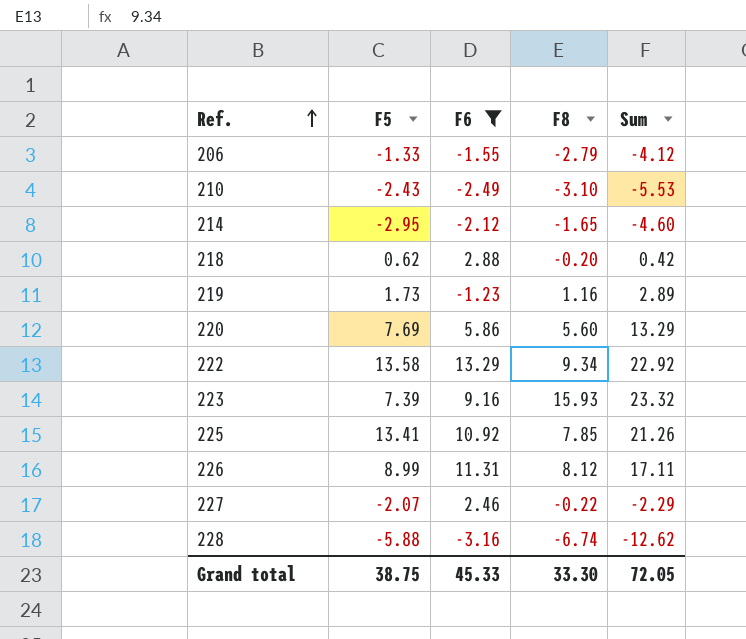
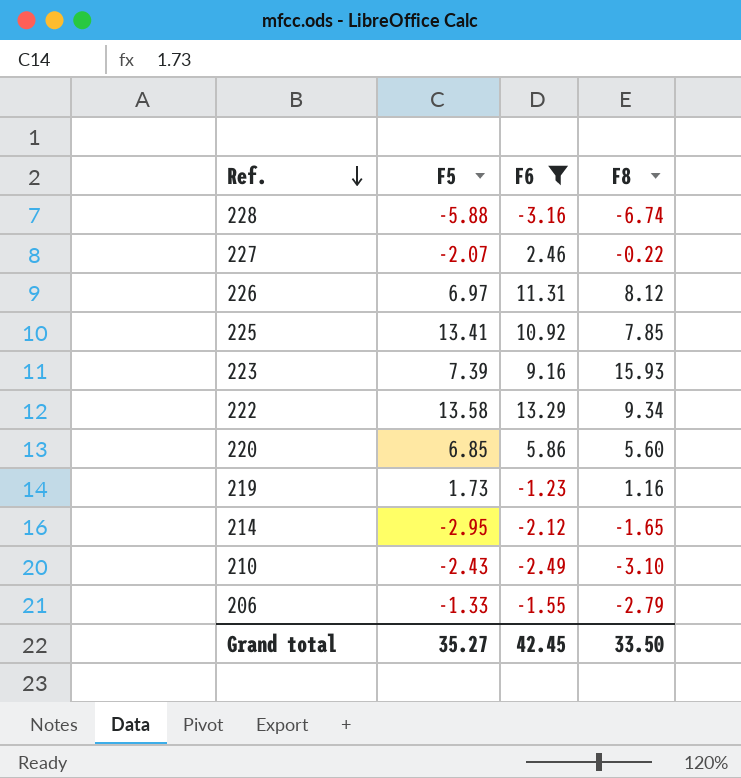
row order: Ref. ascending -> Ref. descending
column Sum | formula: [F5] + [F8] -> none
row 218: 0.62 | 2.88 | -0.20 | 0.42 -> none
226 | F5: 8.99 -> 6.97
220 | F5: 7.69 -> 6.85
Grand total | F5: 38.75 -> 35.27
Grand total | F6: 45.33 -> 42.45
Grand total | F8: 33.30 -> 33.50

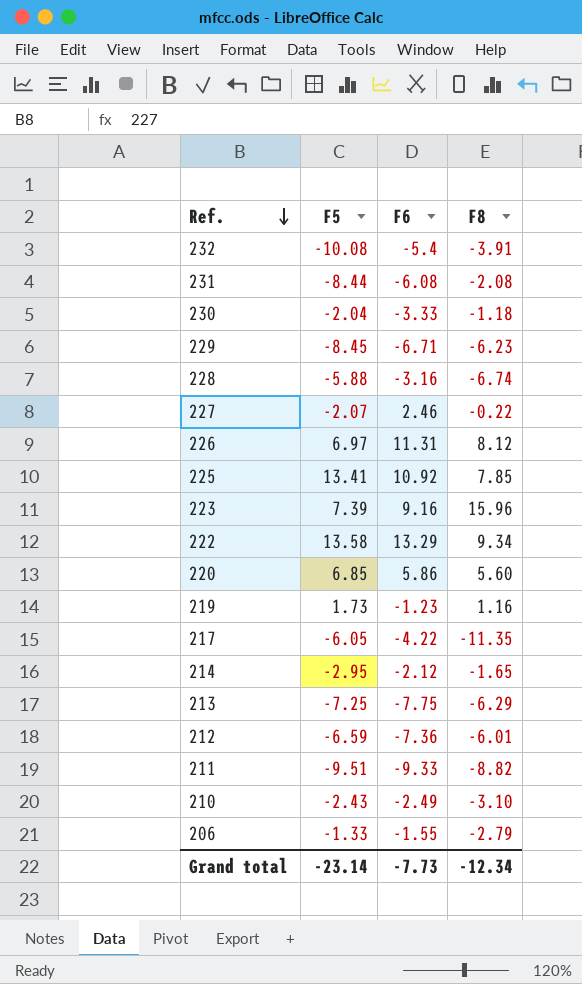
filter: F6 >= -3.16 -> none
223 | F8: 15.93 -> 15.96
Grand total | F5: 35.27 -> -23.14
Grand total | F6: 42.45 -> -7.73
Grand total | F8: 33.50 -> -12.34

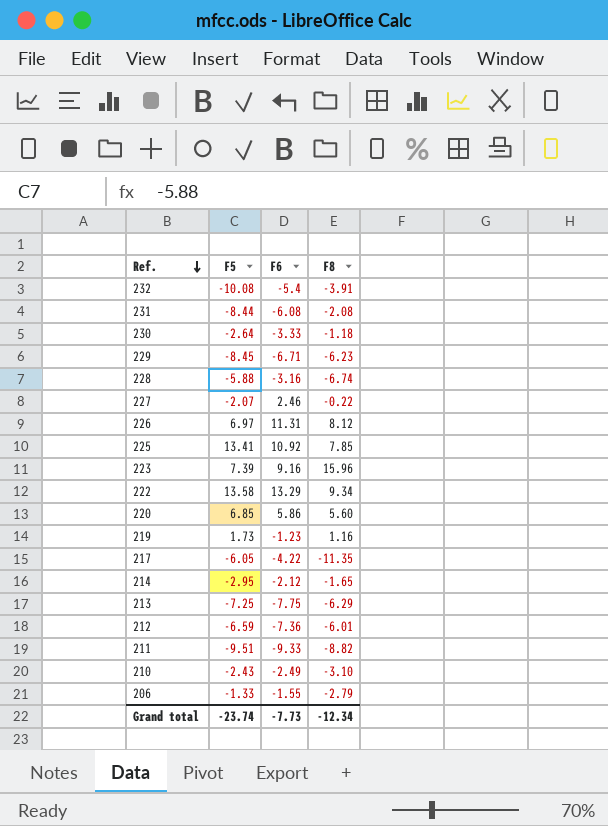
230 | F5: -2.04 -> -2.64
Grand total | F5: -23.14 -> -23.74

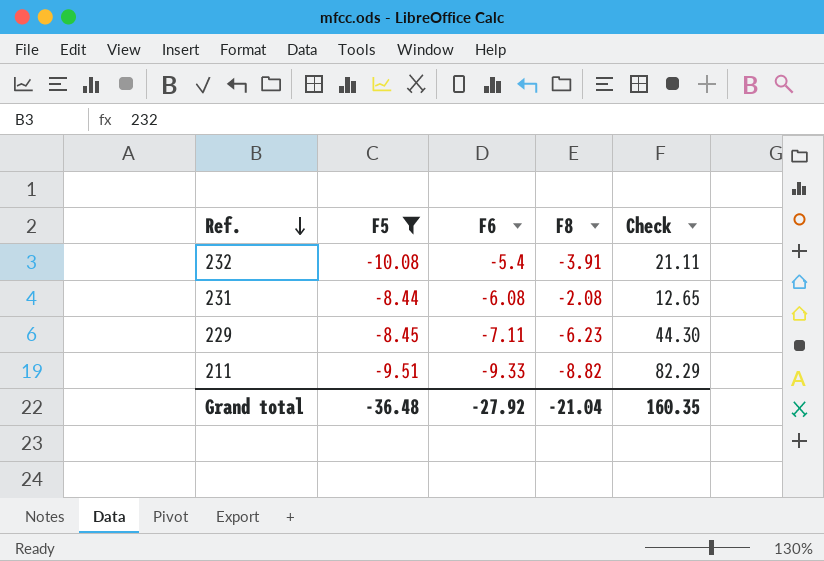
filter: none -> F5 <= -8.44
column Check | formula: none -> [F6] * [F8]
229 | F6: -6.71 -> -7.11
Grand total | F5: -23.74 -> -36.48
Grand total | F6: -7.73 -> -27.92
Grand total | F8: -12.34 -> -21.04

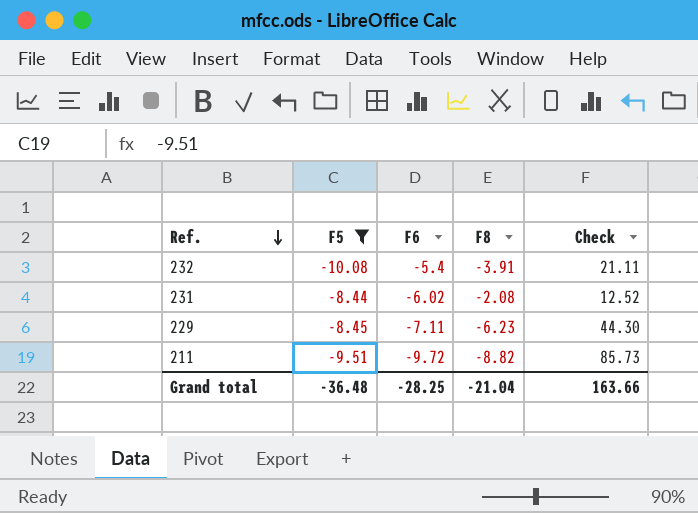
231 | F6: -6.08 -> -6.02
231 | Check: 12.65 -> 12.52
211 | F6: -9.33 -> -9.72
211 | Check: 82.29 -> 85.73
Grand total | F6: -27.92 -> -28.25
Grand total | Check: 160.35 -> 163.66

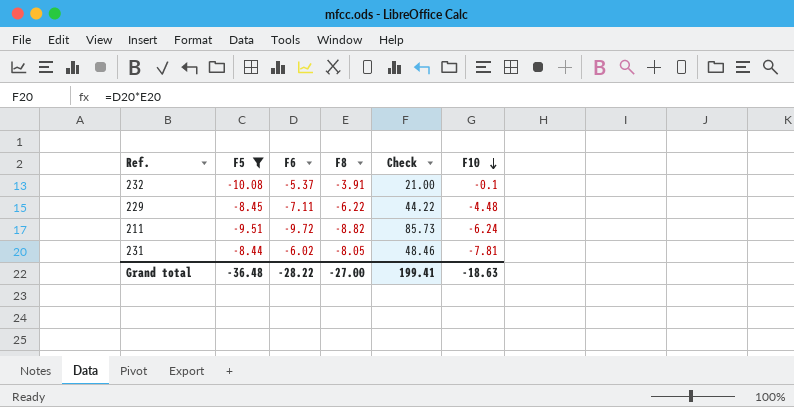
row order: Ref. descending -> F10 descending
column F10 | position: none -> 6
232 | F6: -5.4 -> -5.37
232 | Check: 21.11 -> 21.00
229 | F8: -6.23 -> -6.22
229 | Check: 44.30 -> 44.22
231 | F8: -2.08 -> -8.05
231 | Check: 12.52 -> 48.46
Grand total | F6: -28.25 -> -28.22
Grand total | F8: -21.04 -> -27.00
Grand total | Check: 163.66 -> 199.41

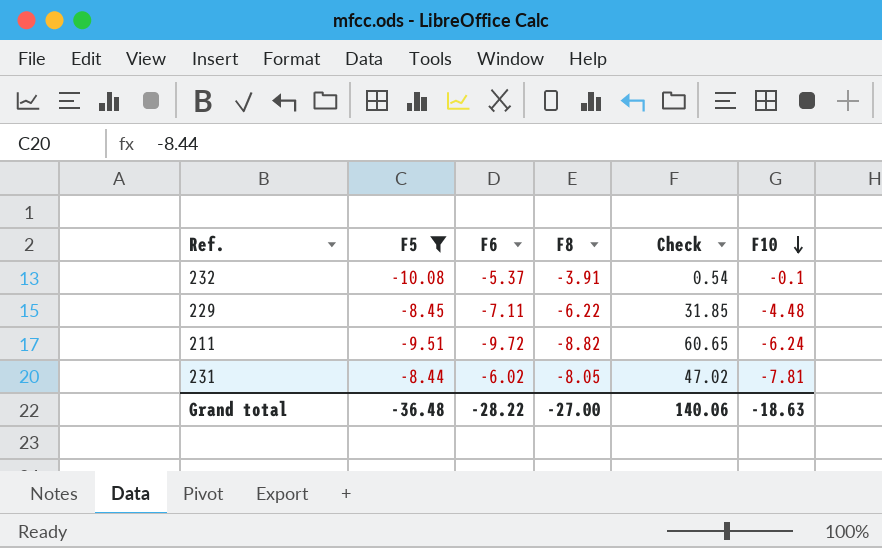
column Check | formula: [F6] * [F8] -> [F6] * [F10]
Grand total | Check: 199.41 -> 140.06

